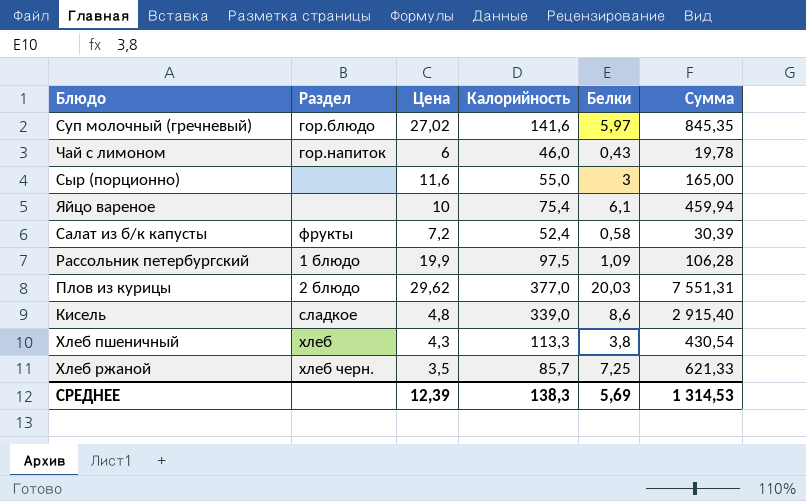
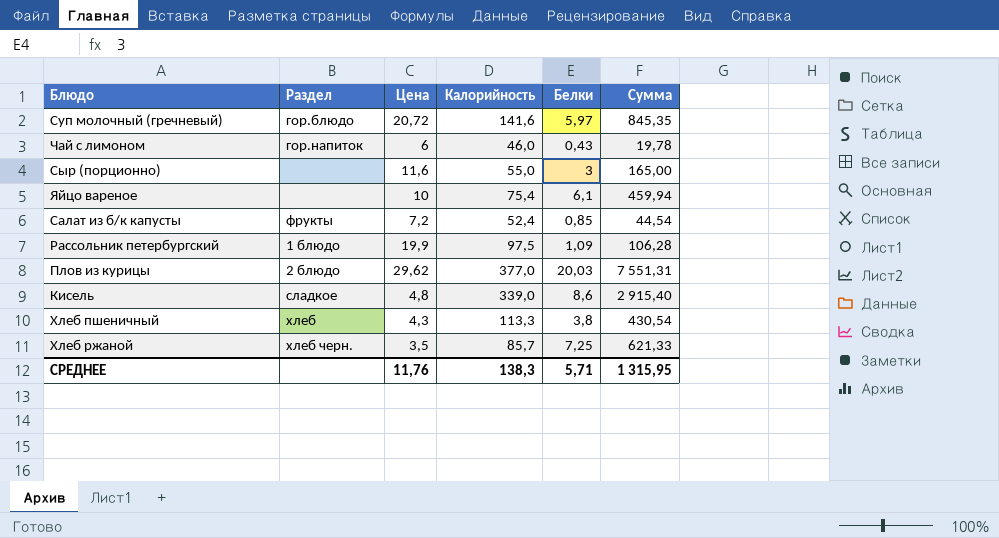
Суп молочный (гречневый) | Цена: 27,02 -> 20,72
Салат из б/к капусты | Белки: 0,58 -> 0,85
Салат из б/к капусты | Сумма: 30,39 -> 44,54
СРЕДНЕЕ | Цена: 12,39 -> 11,76
СРЕДНЕЕ | Белки: 5,69 -> 5,71
СРЕДНЕЕ | Сумма: 1 314,53 -> 1 315,95

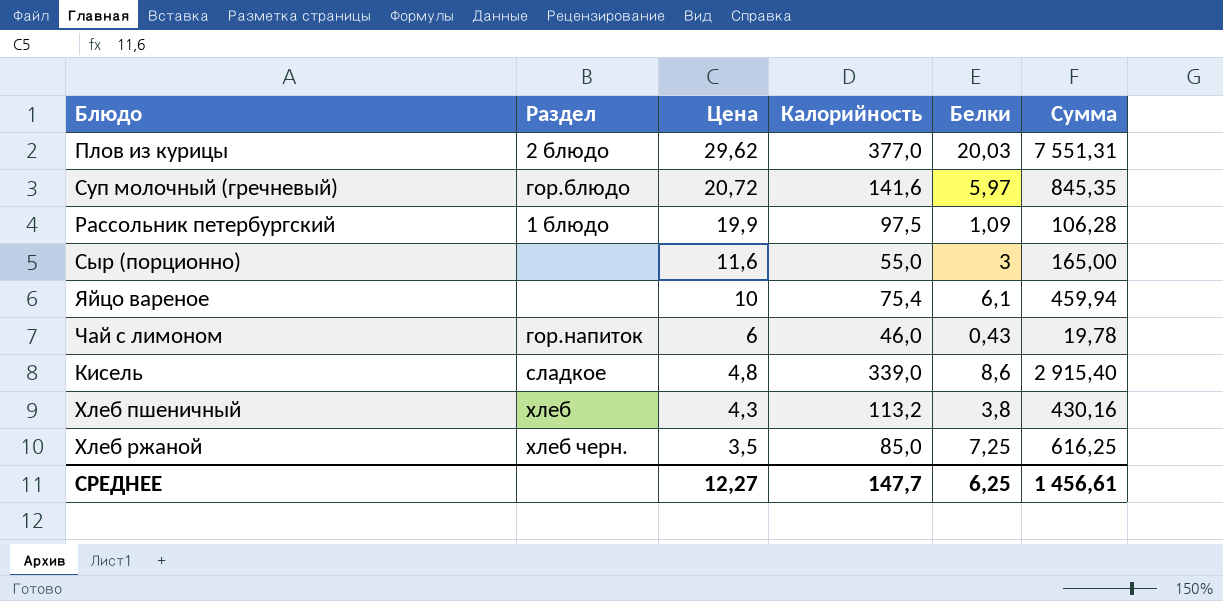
row order: none -> Цена descending
row Салат из б/к капусты: фрукты | 7,2 | 52,4 | 0,85 | 44,54 -> none
Хлеб пшеничный | Калорийность: 113,3 -> 113,2
Хлеб пшеничный | Сумма: 430,54 -> 430,16
Хлеб ржаной | Калорийность: 85,7 -> 85,0
Хлеб ржаной | Сумма: 621,33 -> 616,25
СРЕДНЕЕ | Цена: 11,76 -> 12,27
СРЕДНЕЕ | Калорийность: 138,3 -> 147,7
СРЕДНЕЕ | Белки: 5,71 -> 6,25
СРЕДНЕЕ | Сумма: 1 315,95 -> 1 456,61

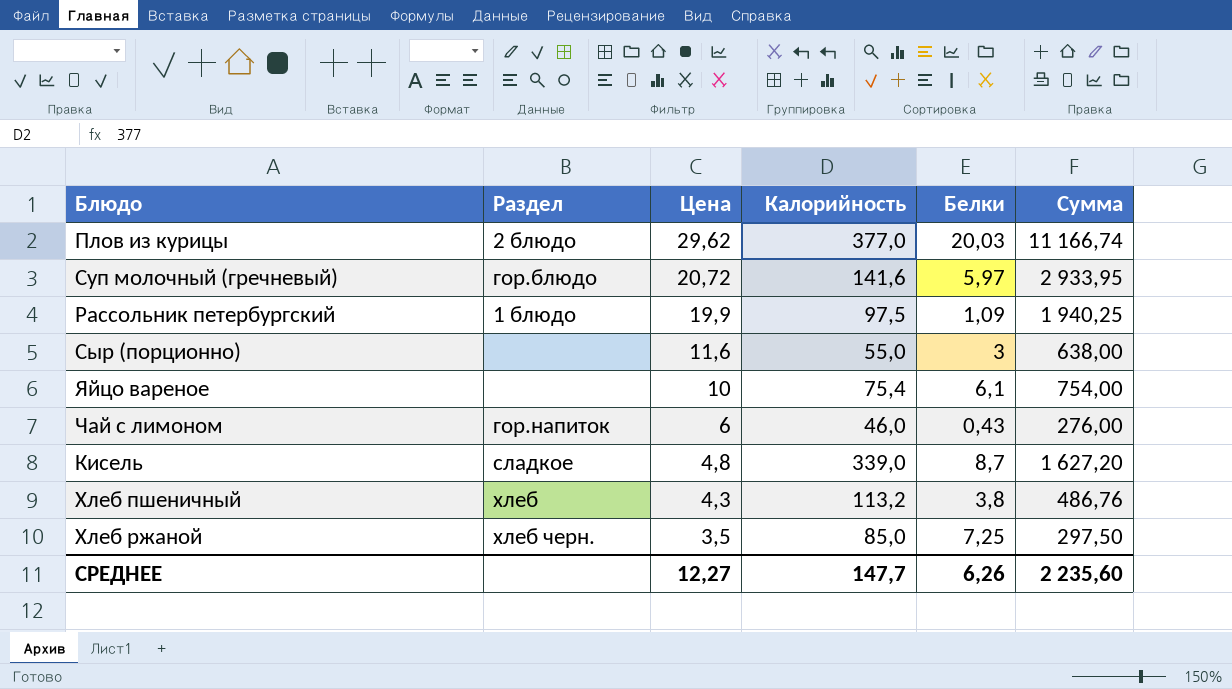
column Сумма | formula: [Калорийность] * [Белки] -> [Цена] * [Калорийность]
Кисель | Белки: 8,6 -> 8,7
СРЕДНЕЕ | Белки: 6,25 -> 6,26
СРЕДНЕЕ | Сумма: 1 456,61 -> 2 235,60

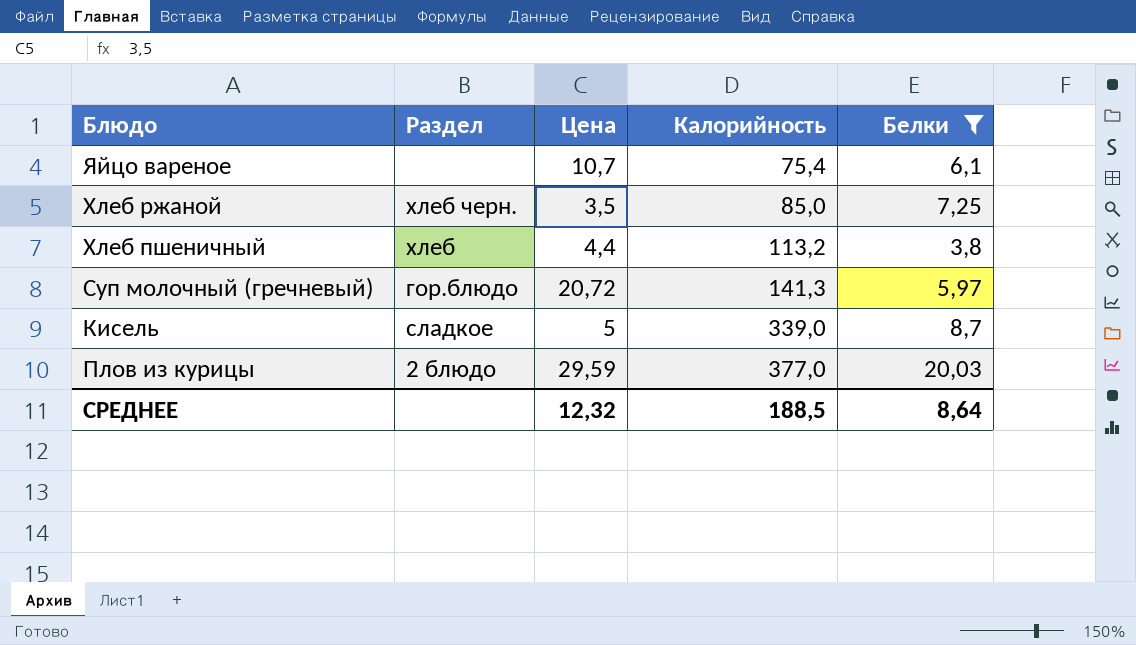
filter: none -> Белки >= 3,8
row order: Цена descending -> Калорийность ascending
column Сумма | formula: [Цена] * [Калорийность] -> none
Яйцо вареное | Цена: 10 -> 10,7
Хлеб пшеничный | Цена: 4,3 -> 4,4
Суп молочный (гречневый) | Калорийность: 141,6 -> 141,3
Кисель | Цена: 4,8 -> 5
Плов из курицы | Цена: 29,62 -> 29,59
СРЕДНЕЕ | Цена: 12,27 -> 12,32
СРЕДНЕЕ | Калорийность: 147,7 -> 188,5
СРЕДНЕЕ | Белки: 6,26 -> 8,64

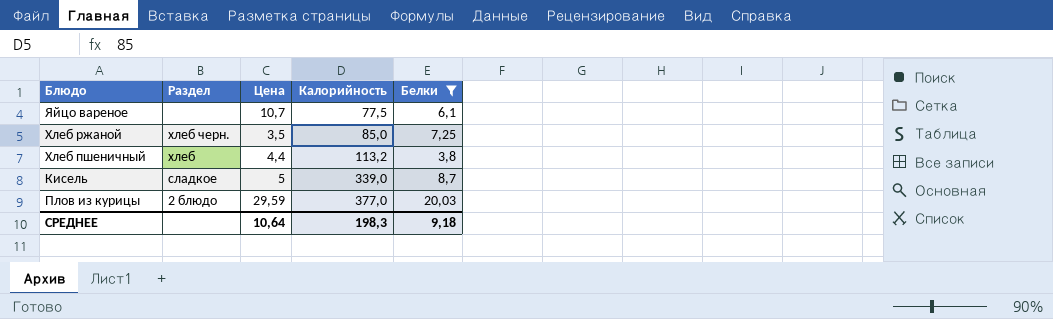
row Суп молочный (гречневый): гор.блюдо | 20,72 | 141,3 | 5,97 -> none
Яйцо вареное | Калорийность: 75,4 -> 77,5
СРЕДНЕЕ | Цена: 12,32 -> 10,64
СРЕДНЕЕ | Калорийность: 188,5 -> 198,3
СРЕДНЕЕ | Белки: 8,64 -> 9,18

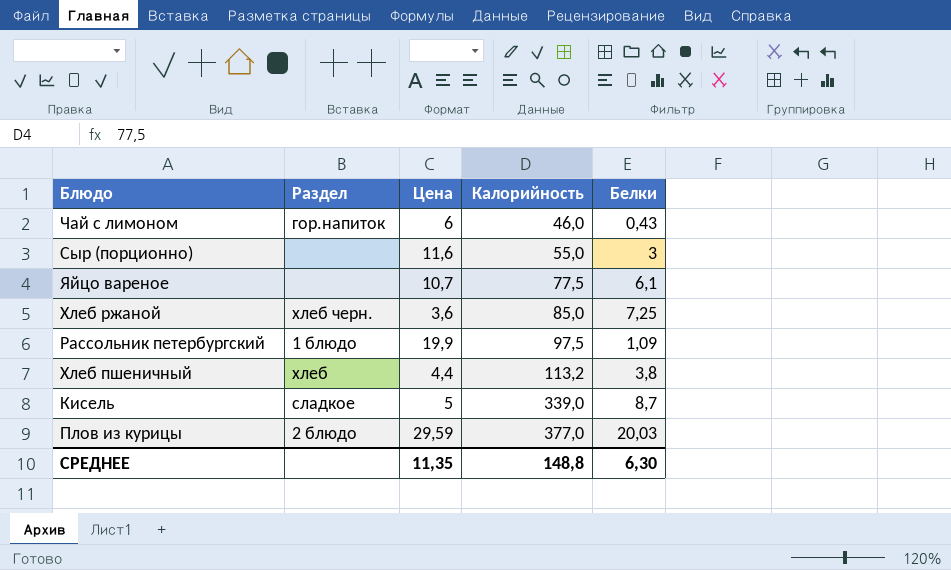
filter: Белки >= 3,8 -> none
Хлеб ржаной | Цена: 3,5 -> 3,6
СРЕДНЕЕ | Цена: 10,64 -> 11,35
СРЕДНЕЕ | Калорийность: 198,3 -> 148,8
СРЕДНЕЕ | Белки: 9,18 -> 6,30

